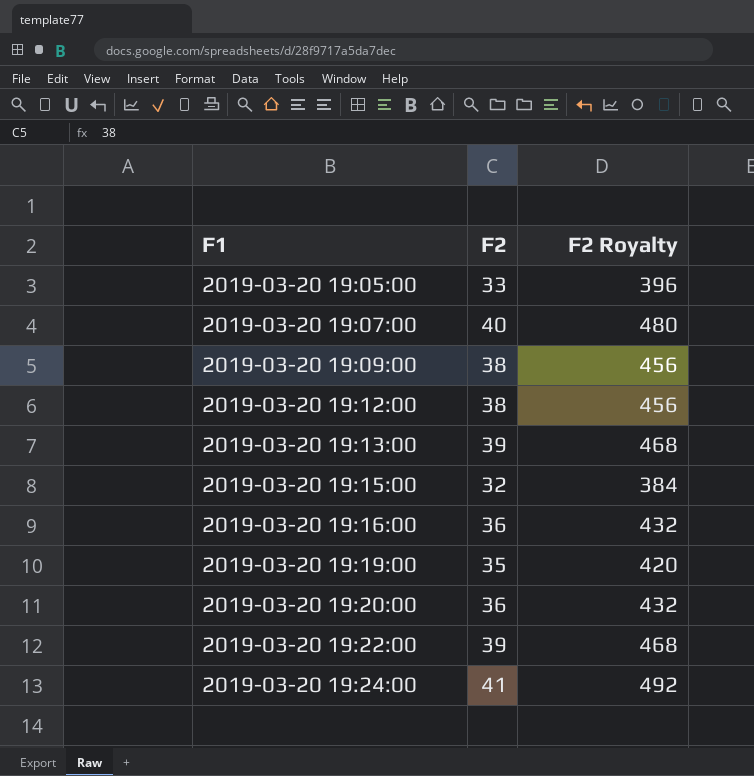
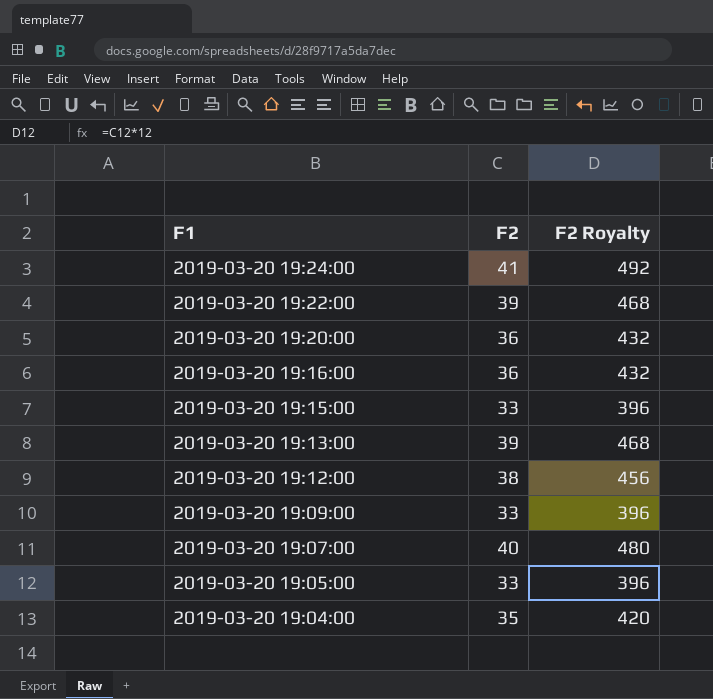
row order: F1 ascending -> F1 descending
row 2019-03-20 19:19:00: 35 | 420 -> none
2019-03-20 19:15:00 | F2: 32 -> 33
2019-03-20 19:15:00 | F2 Royalty: 384 -> 396
2019-03-20 19:09:00 | F2: 38 -> 33
2019-03-20 19:09:00 | F2 Royalty: 456 -> 396
row 2019-03-20 19:04:00: none -> 35 | 420

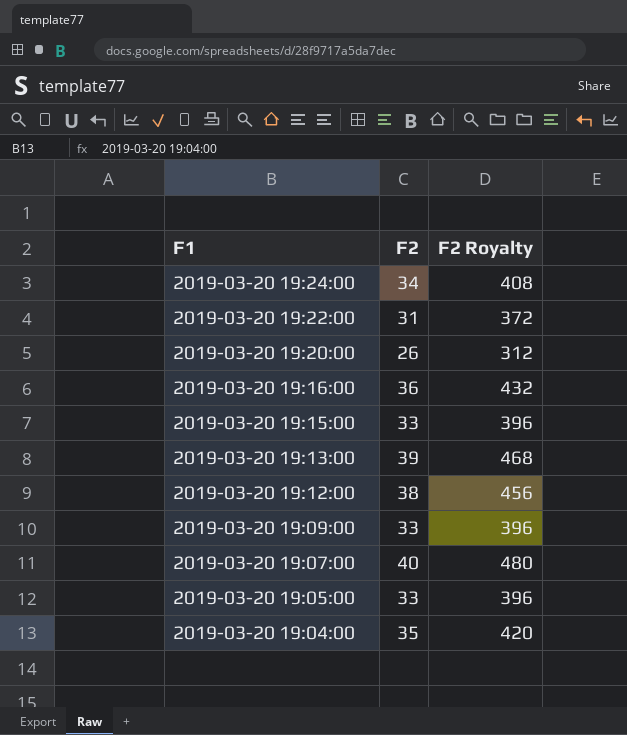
2019-03-20 19:24:00 | F2: 41 -> 34
2019-03-20 19:24:00 | F2 Royalty: 492 -> 408
2019-03-20 19:22:00 | F2: 39 -> 31
2019-03-20 19:22:00 | F2 Royalty: 468 -> 372
2019-03-20 19:20:00 | F2: 36 -> 26
2019-03-20 19:20:00 | F2 Royalty: 432 -> 312

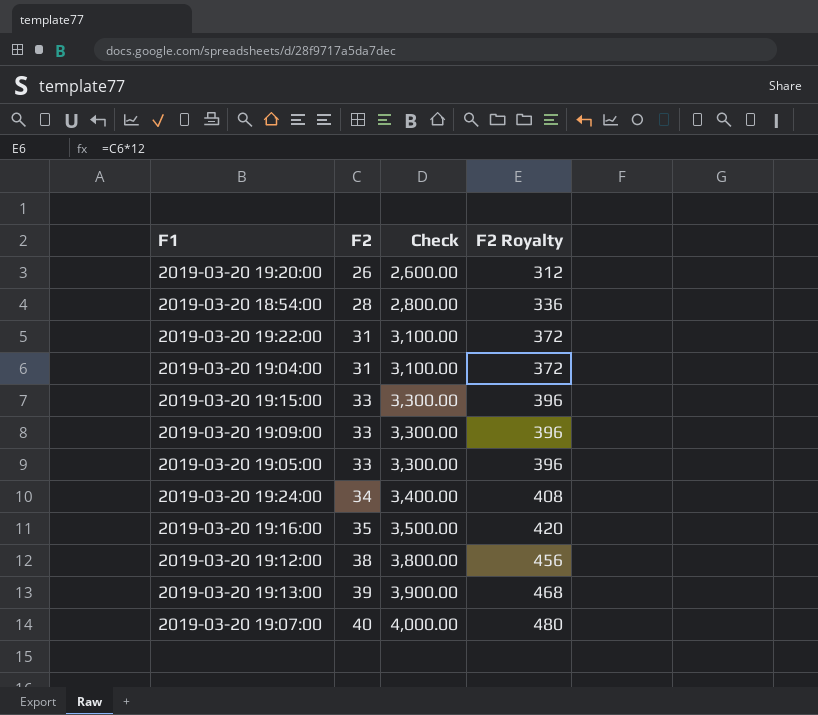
row order: F1 descending -> F2 ascending
column Check | formula: none -> [F2] * 100
row 2019-03-20 18:54:00: none -> 28 | 2,800.00 | 336
2019-03-20 19:04:00 | F2: 35 -> 31
2019-03-20 19:04:00 | F2 Royalty: 420 -> 372
2019-03-20 19:16:00 | F2: 36 -> 35
2019-03-20 19:16:00 | F2 Royalty: 432 -> 420

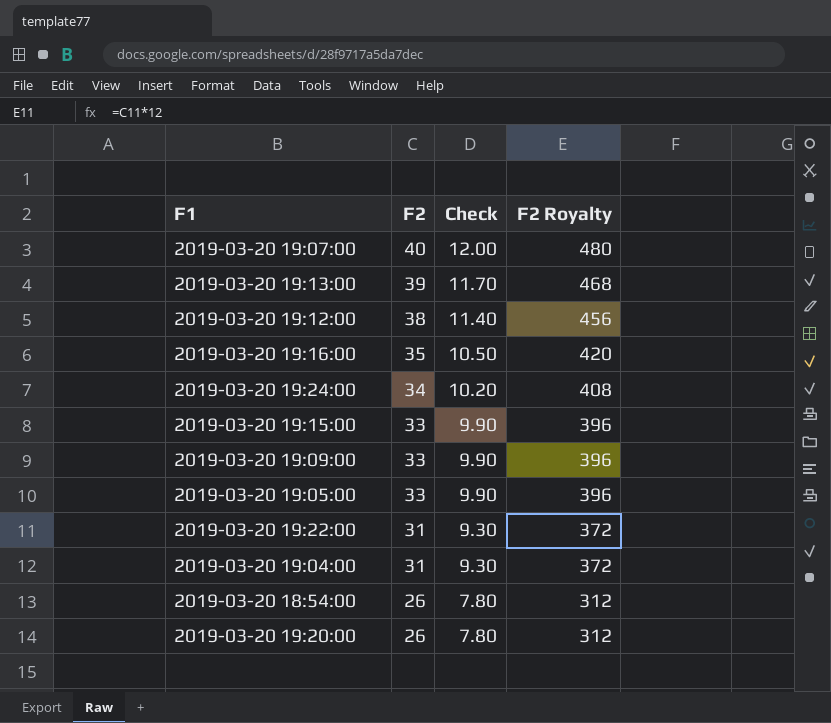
row order: F2 ascending -> F2 descending
column Check | formula: [F2] * 100 -> [F2] * 0.3
2019-03-20 18:54:00 | F2: 28 -> 26
2019-03-20 18:54:00 | F2 Royalty: 336 -> 312

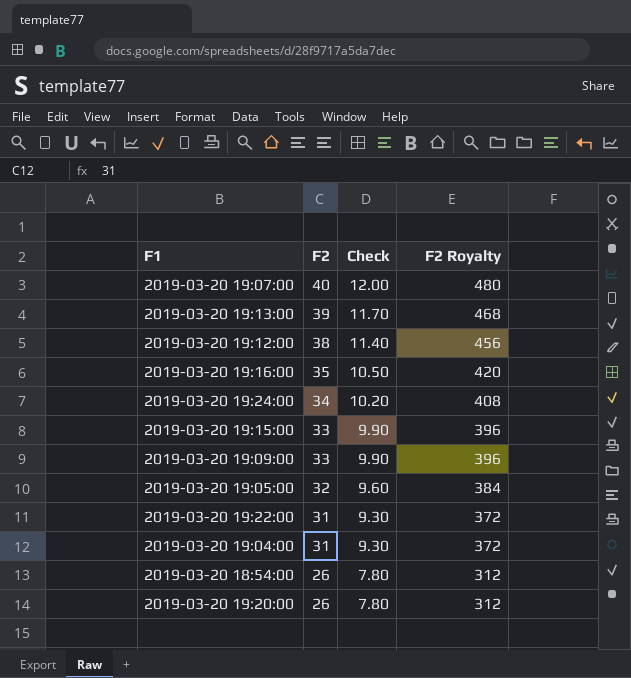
2019-03-20 19:05:00 | F2: 33 -> 32
2019-03-20 19:05:00 | Check: 9.90 -> 9.60
2019-03-20 19:05:00 | F2 Royalty: 396 -> 384

